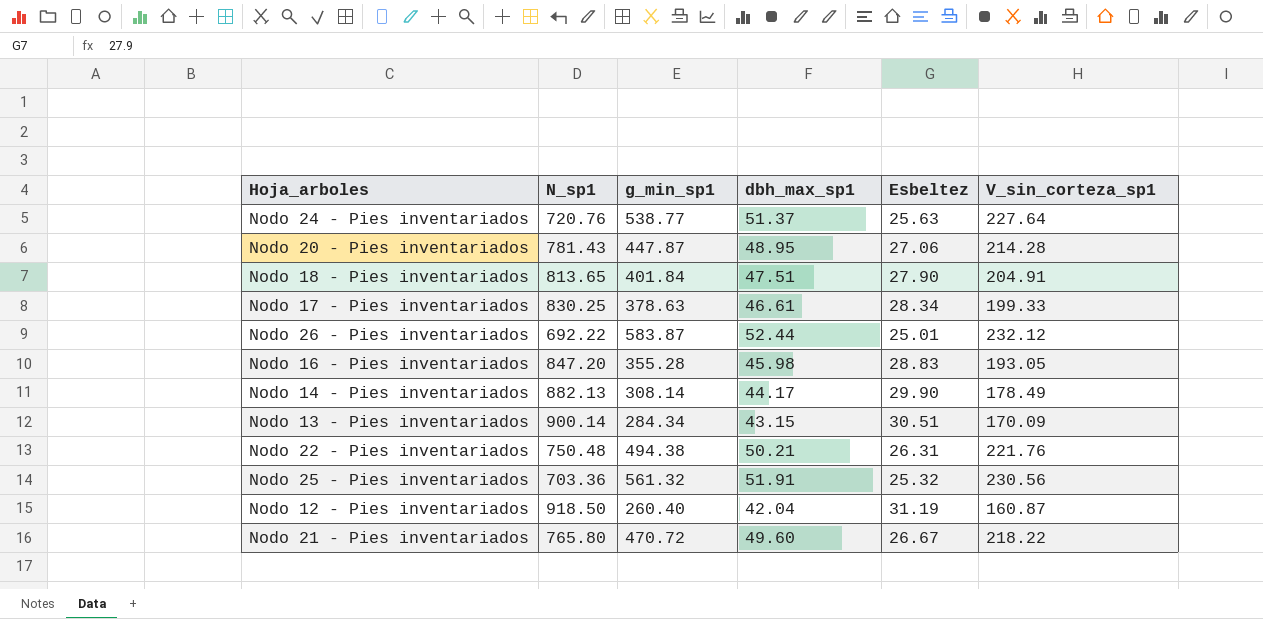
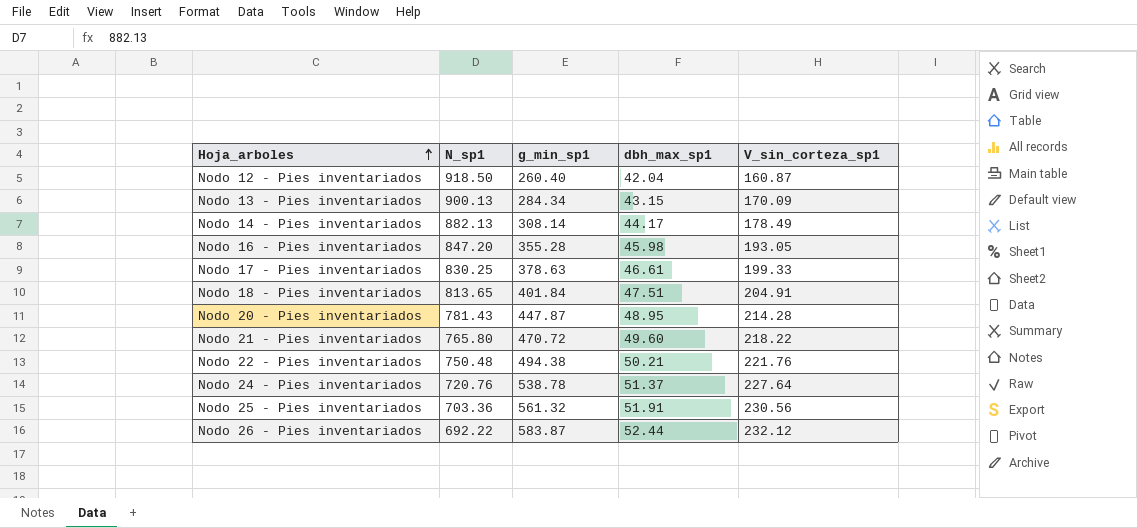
row order: none -> Hoja_arboles ascending
column Esbeltez | position: 5 -> none
Nodo 13 - Pies inventariados | N_sp1: 900.14 -> 900.13
Nodo 24 - Pies inventariados | g_min_sp1: 538.77 -> 538.78

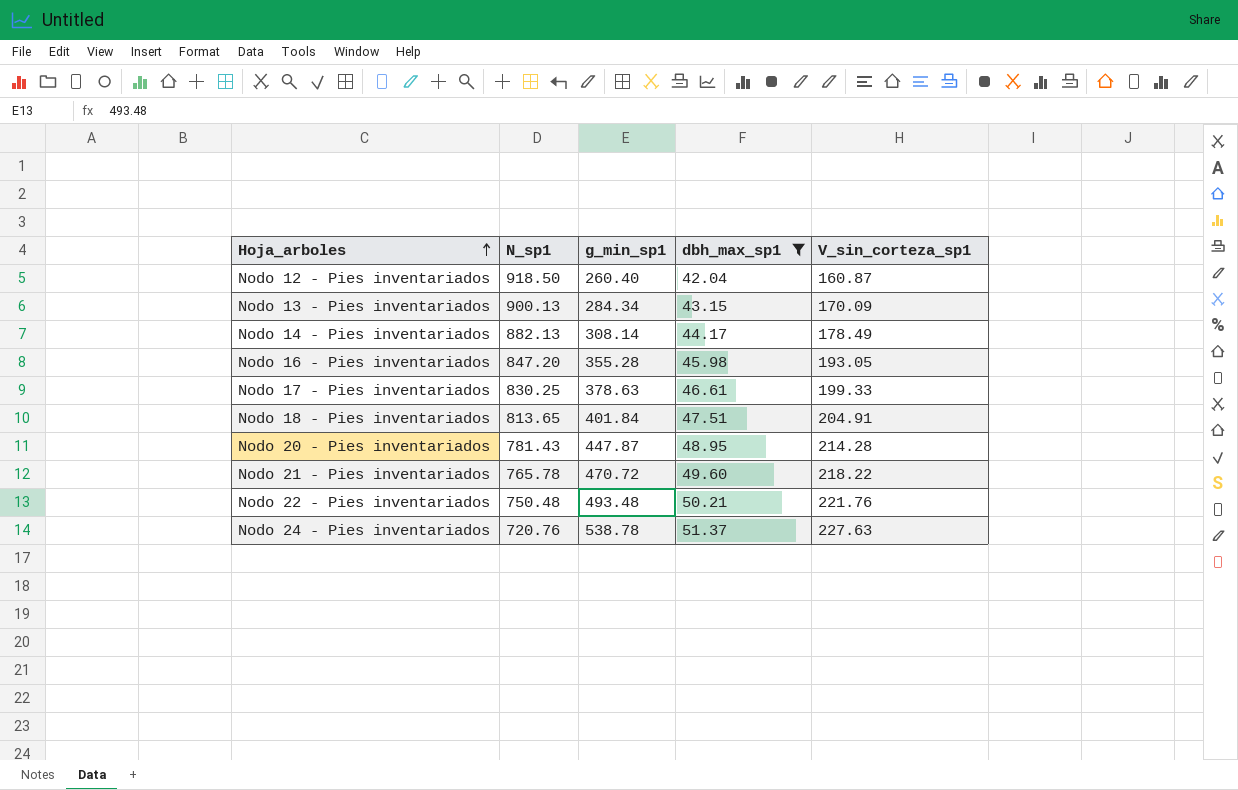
filter: none -> dbh_max_sp1 <= 51.37
Nodo 21 - Pies inventariados | N_sp1: 765.80 -> 765.78
Nodo 22 - Pies inventariados | g_min_sp1: 494.38 -> 493.48
Nodo 24 - Pies inventariados | V_sin_corteza_sp1: 227.64 -> 227.63

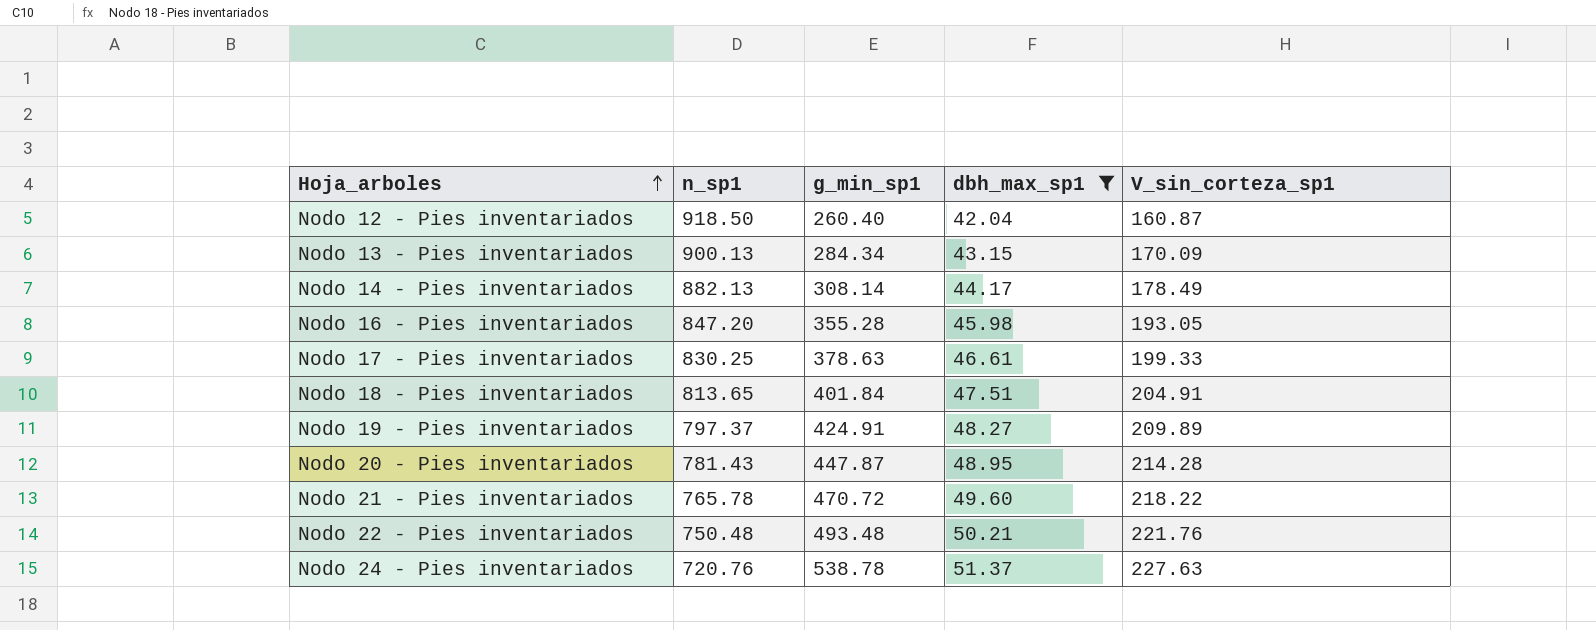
column name: N_sp1 -> n_sp1
row Nodo 19 - Pies inventariados: none -> 797.37 | 424.91 | 48.27 | 209.89

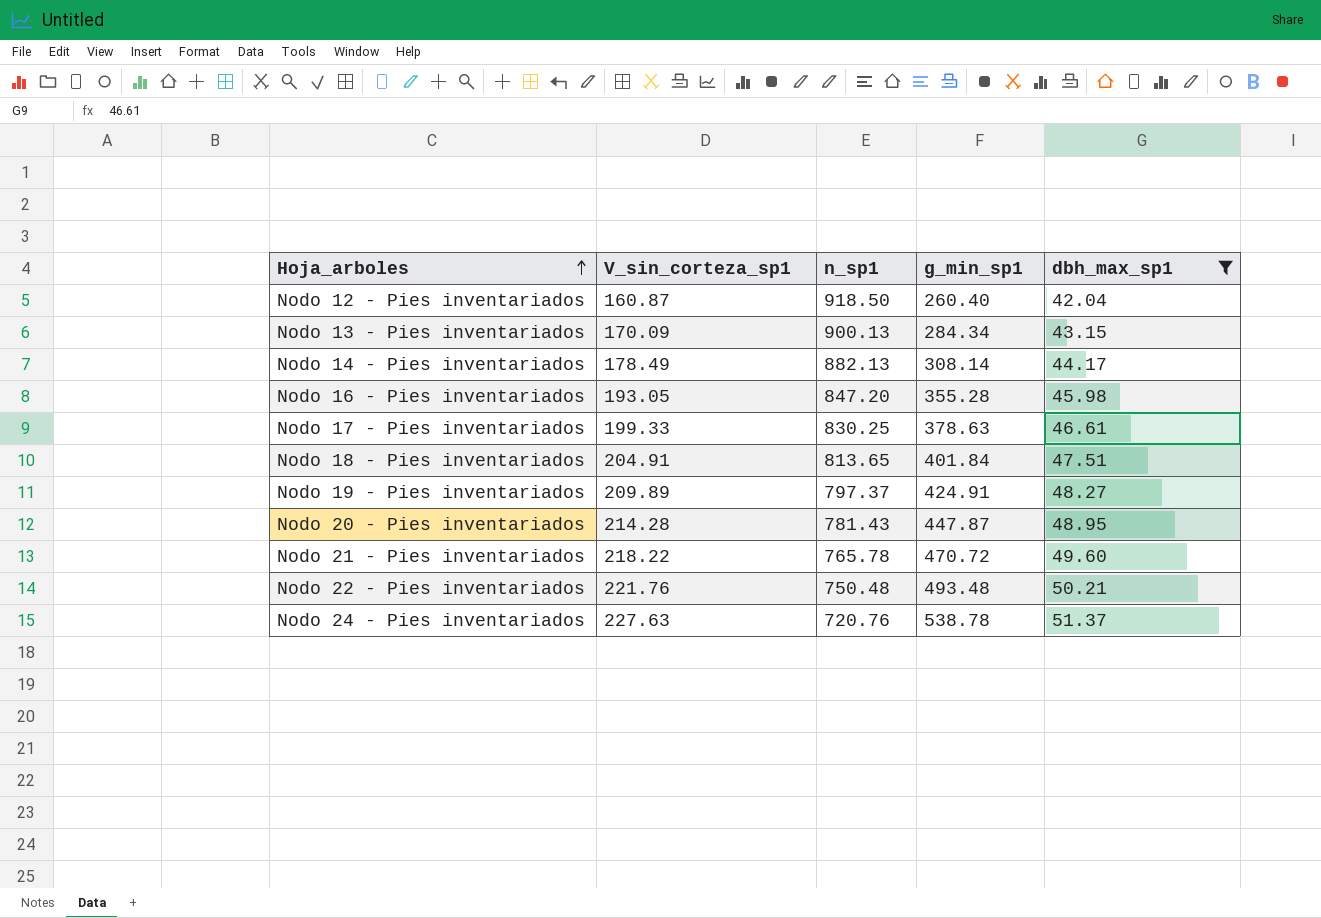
column V_sin_corteza_sp1 | position: 5 -> 2

